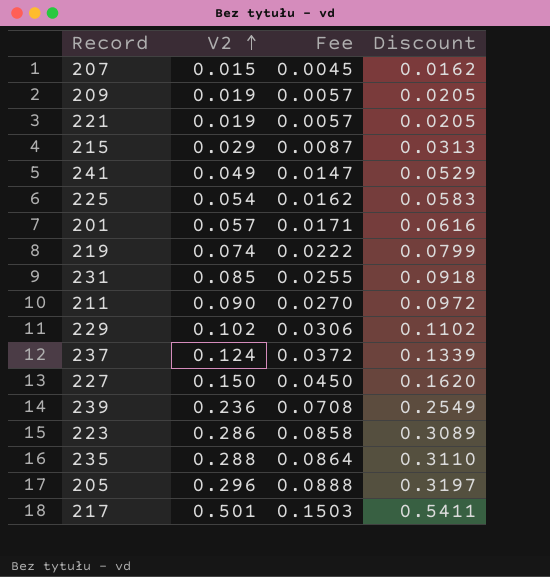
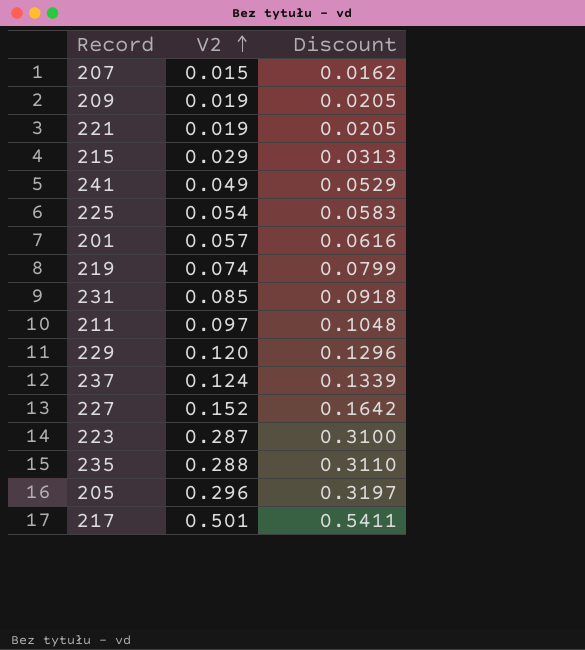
column Fee | formula: [V2] * 0.3 -> none
row 239: 0.236 | 0.0708 | 0.2549 -> none
211 | V2: 0.090 -> 0.097
211 | Discount: 0.0972 -> 0.1048
229 | V2: 0.102 -> 0.120
229 | Discount: 0.1102 -> 0.1296
227 | V2: 0.150 -> 0.152
227 | Discount: 0.1620 -> 0.1642
223 | V2: 0.286 -> 0.287
223 | Discount: 0.3089 -> 0.3100

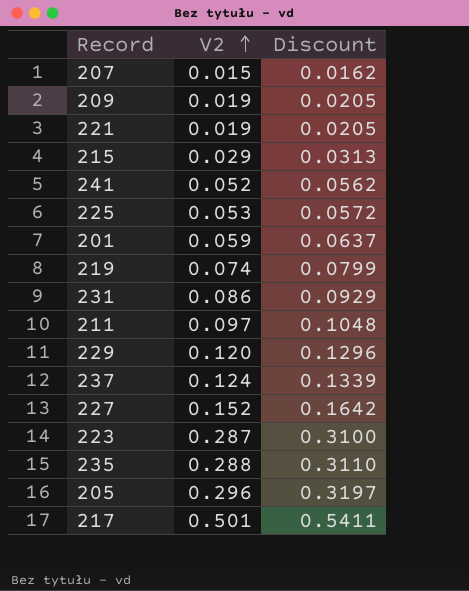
241 | V2: 0.049 -> 0.052
241 | Discount: 0.0529 -> 0.0562
225 | V2: 0.054 -> 0.053
225 | Discount: 0.0583 -> 0.0572
201 | V2: 0.057 -> 0.059
201 | Discount: 0.0616 -> 0.0637
231 | V2: 0.085 -> 0.086
231 | Discount: 0.0918 -> 0.0929

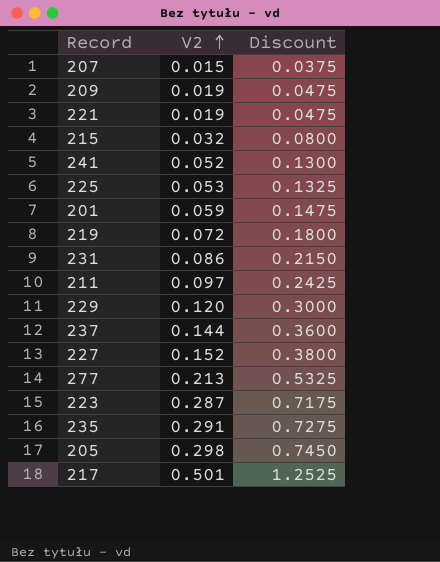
column Discount | formula: [V2] * 1.08 -> [V2] * 2.5
215 | V2: 0.029 -> 0.032
219 | V2: 0.074 -> 0.072
237 | V2: 0.124 -> 0.144
row 277: none -> 0.213 | 0.5325
235 | V2: 0.288 -> 0.291
205 | V2: 0.296 -> 0.298

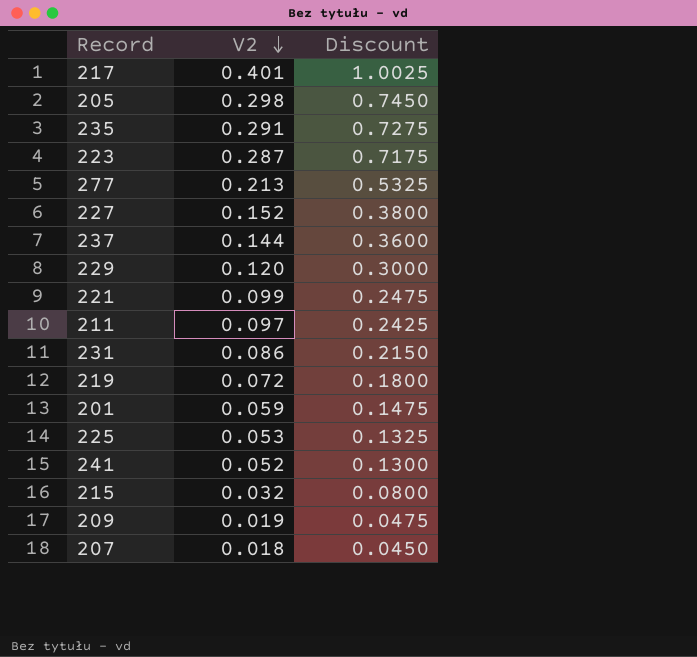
row order: V2 ascending -> V2 descending
217 | V2: 0.501 -> 0.401
217 | Discount: 1.2525 -> 1.0025
221 | V2: 0.019 -> 0.099
221 | Discount: 0.0475 -> 0.2475
207 | V2: 0.015 -> 0.018
207 | Discount: 0.0375 -> 0.0450

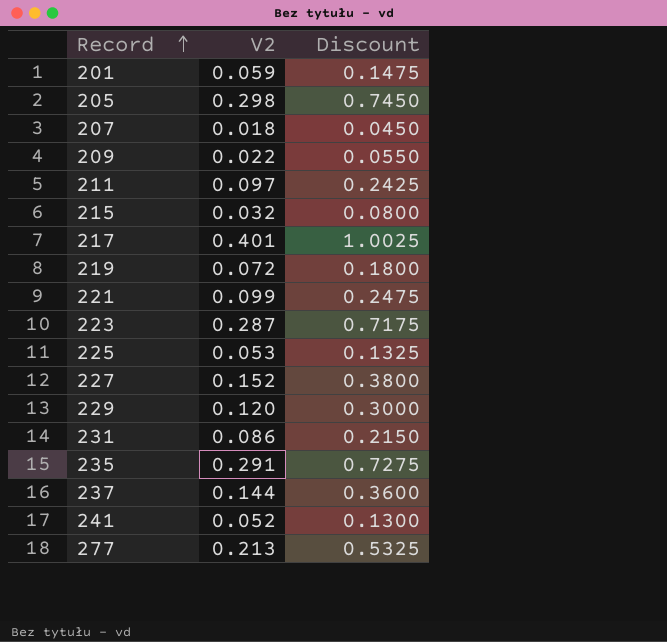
row order: V2 descending -> Record ascending
209 | V2: 0.019 -> 0.022
209 | Discount: 0.0475 -> 0.0550

